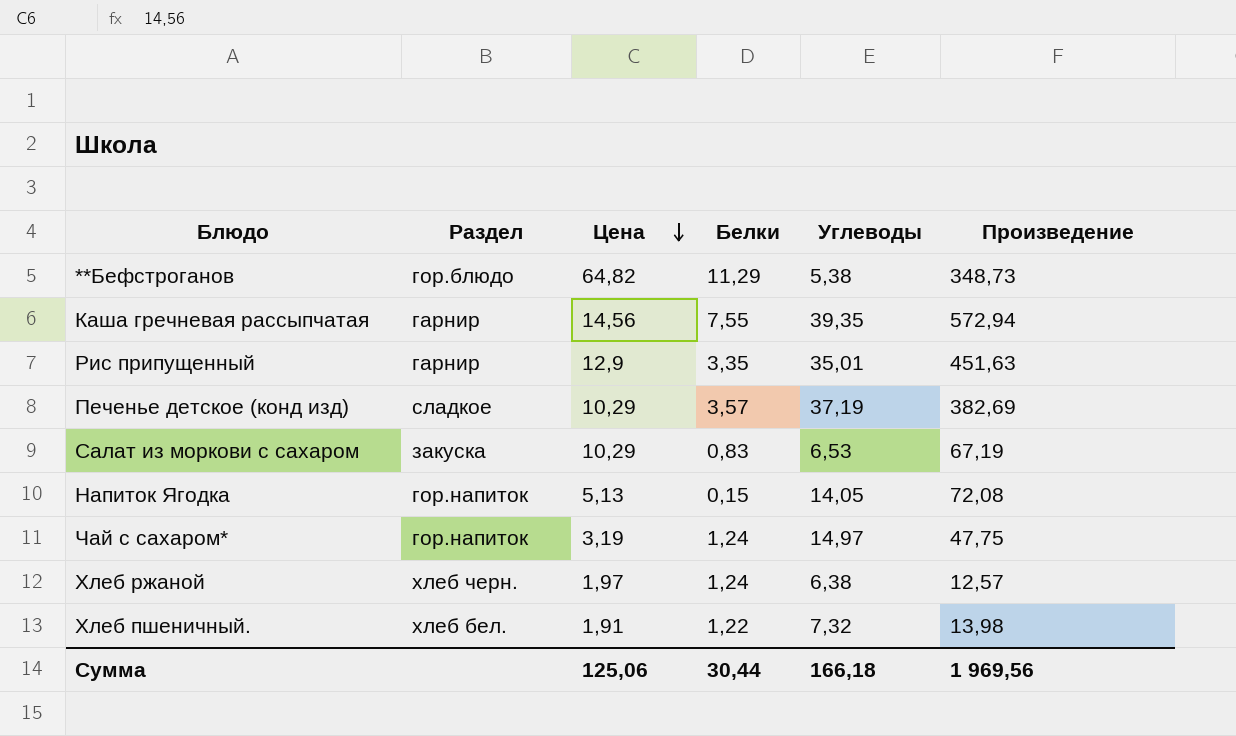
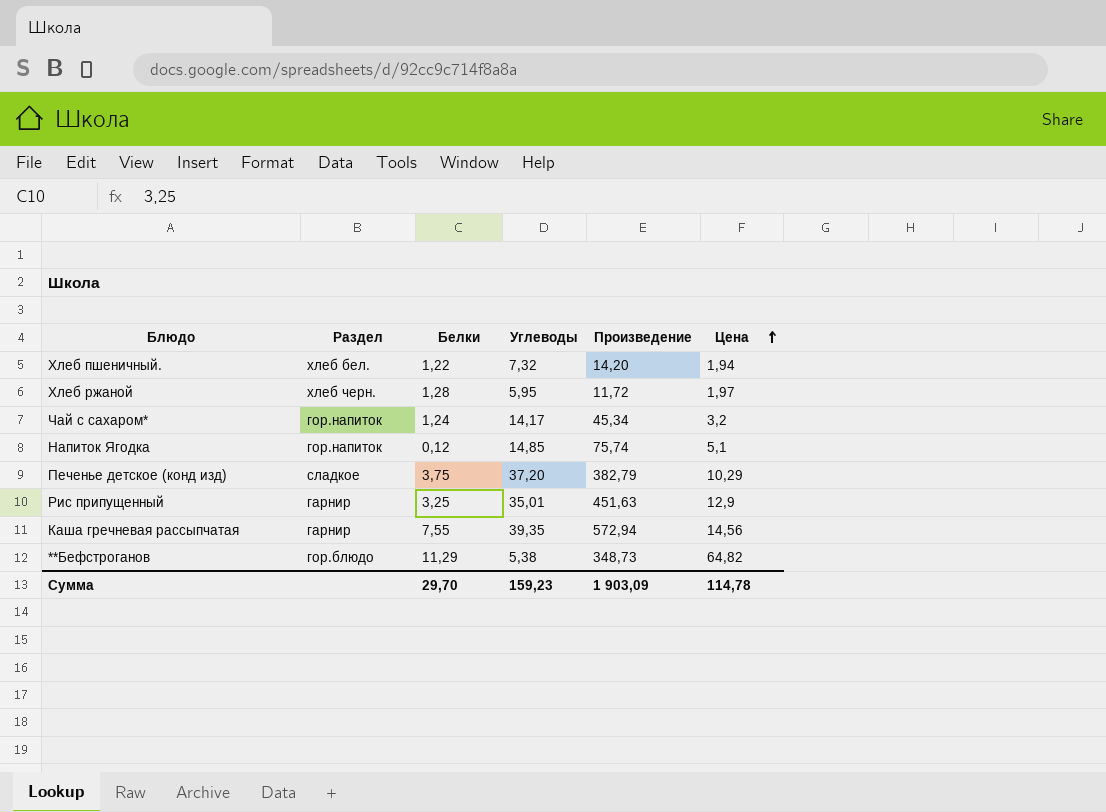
row order: Цена descending -> Цена ascending
column Цена | position: 3 -> 6
row Салат из моркови с сахаром: закуска | 10,29 | 0,83 | 6,53 | 67,19 -> none
Хлеб пшеничный. | Произведение: 13,98 -> 14,20
Хлеб пшеничный. | Цена: 1,91 -> 1,94
Хлеб ржаной | Белки: 1,24 -> 1,28
Хлеб ржаной | Углеводы: 6,38 -> 5,95
Хлеб ржаной | Произведение: 12,57 -> 11,72
Чай с сахаром* | Углеводы: 14,97 -> 14,17
Чай с сахаром* | Произведение: 47,75 -> 45,34
Чай с сахаром* | Цена: 3,19 -> 3,2
Напиток Ягодка | Белки: 0,15 -> 0,12
Напиток Ягодка | Углеводы: 14,05 -> 14,85
Напиток Ягодка | Произведение: 72,08 -> 75,74
Напиток Ягодка | Цена: 5,13 -> 5,1
Печенье детское (конд изд) | Белки: 3,57 -> 3,75
Печенье детское (конд изд) | Углеводы: 37,19 -> 37,20
Печенье детское (конд изд) | Произведение: 382,69 -> 382,79
Рис припущенный | Белки: 3,35 -> 3,25
Сумма | Белки: 30,44 -> 29,70
Сумма | Углеводы: 166,18 -> 159,23
Сумма | Произведение: 1 969,56 -> 1 903,09
Сумма | Цена: 125,06 -> 114,78

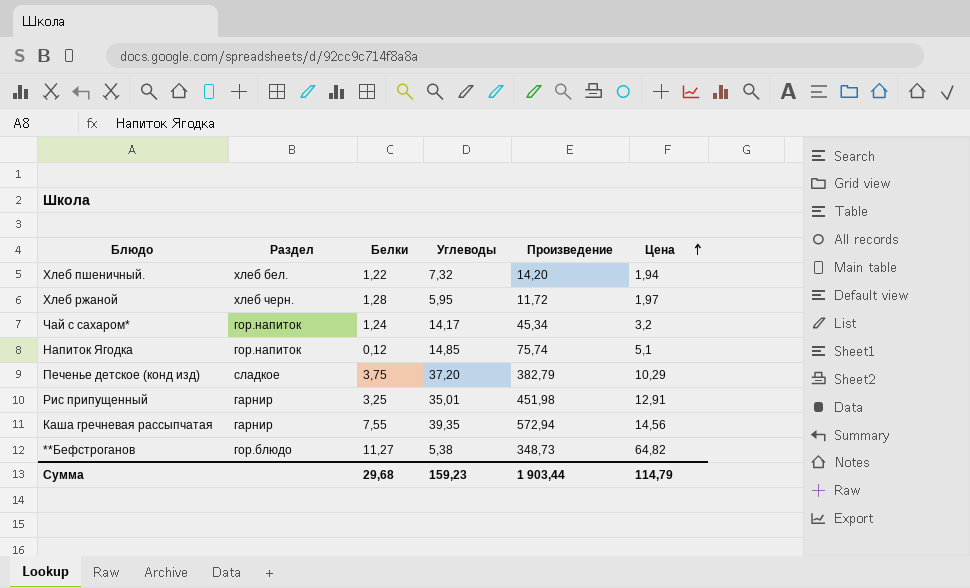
Рис припущенный | Произведение: 451,63 -> 451,98
Рис припущенный | Цена: 12,9 -> 12,91
**Бефстроганов | Белки: 11,29 -> 11,27
Сумма | Белки: 29,70 -> 29,68
Сумма | Произведение: 1 903,09 -> 1 903,44
Сумма | Цена: 114,78 -> 114,79

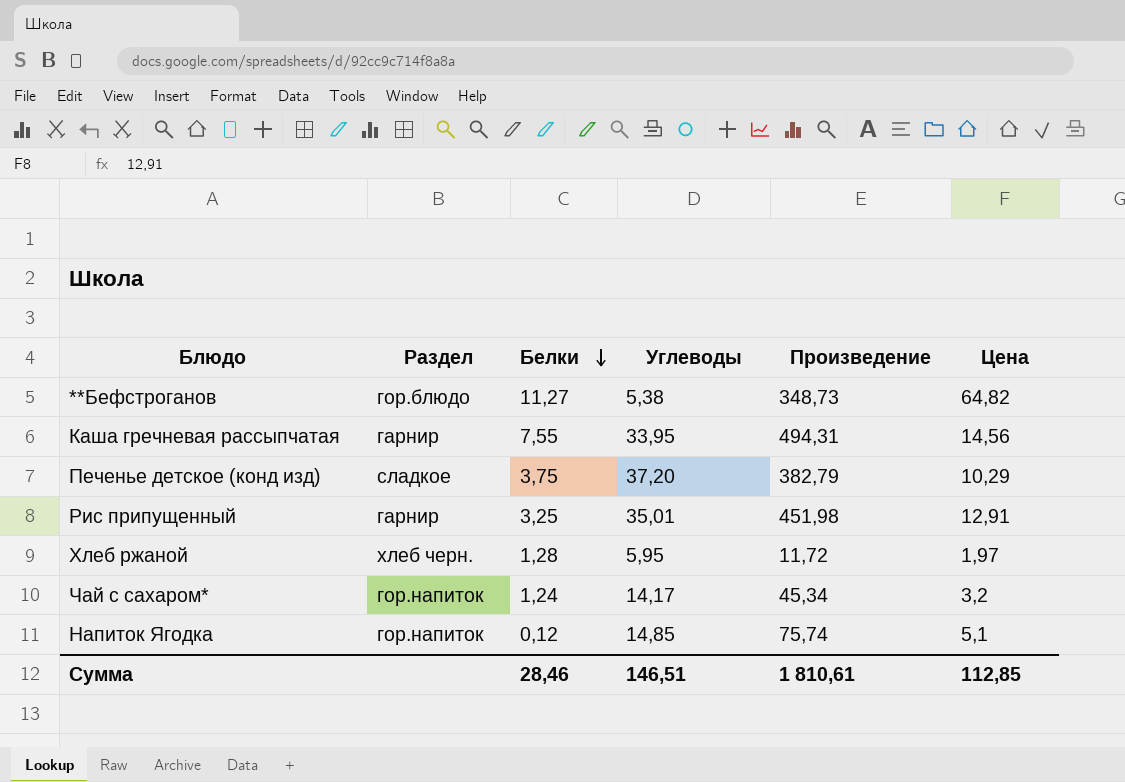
row order: Цена ascending -> Белки descending
row Хлеб пшеничный.: хлеб бел. | 1,22 | 7,32 | 14,20 | 1,94 -> none
Каша гречневая рассыпчатая | Углеводы: 39,35 -> 33,95
Каша гречневая рассыпчатая | Произведение: 572,94 -> 494,31
Сумма | Белки: 29,68 -> 28,46
Сумма | Углеводы: 159,23 -> 146,51
Сумма | Произведение: 1 903,44 -> 1 810,61
Сумма | Цена: 114,79 -> 112,85

